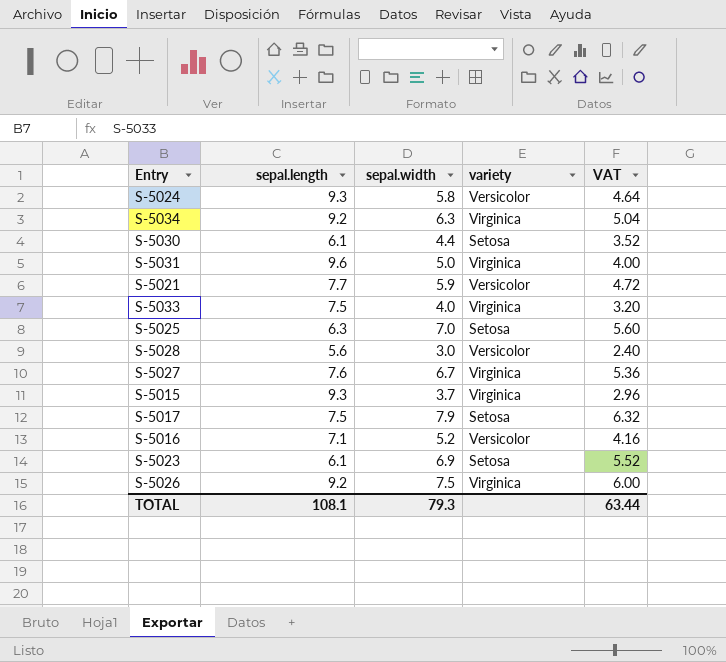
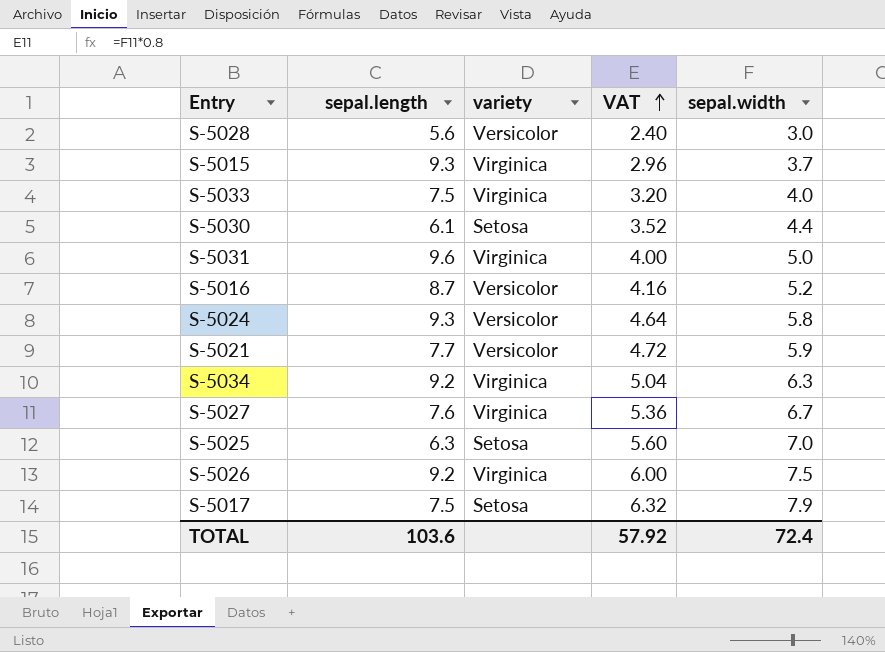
row order: none -> VAT ascending
column sepal.width | position: 3 -> 5
row S-5023: 6.1 | 6.9 | Setosa | 5.52 -> none
S-5016 | sepal.length: 7.1 -> 8.7
TOTAL | sepal.length: 108.1 -> 103.6
TOTAL | VAT: 63.44 -> 57.92
TOTAL | sepal.width: 79.3 -> 72.4

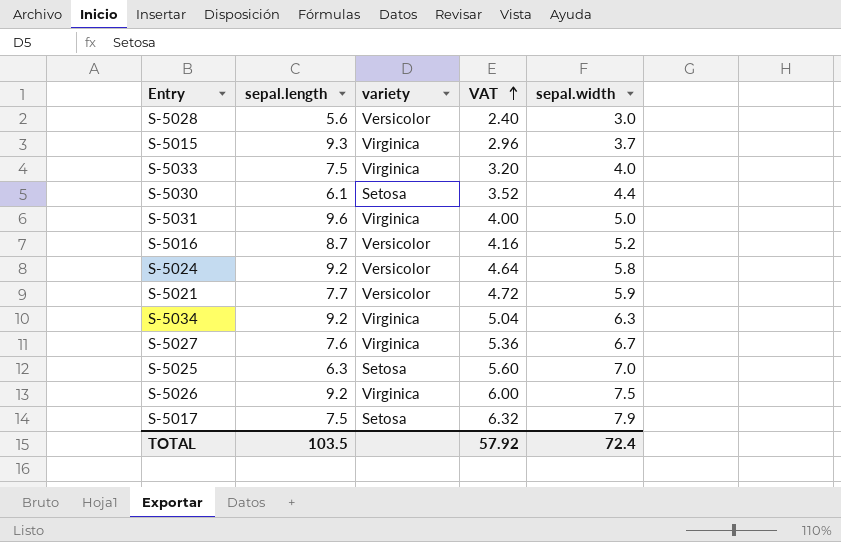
S-5024 | sepal.length: 9.3 -> 9.2
TOTAL | sepal.length: 103.6 -> 103.5

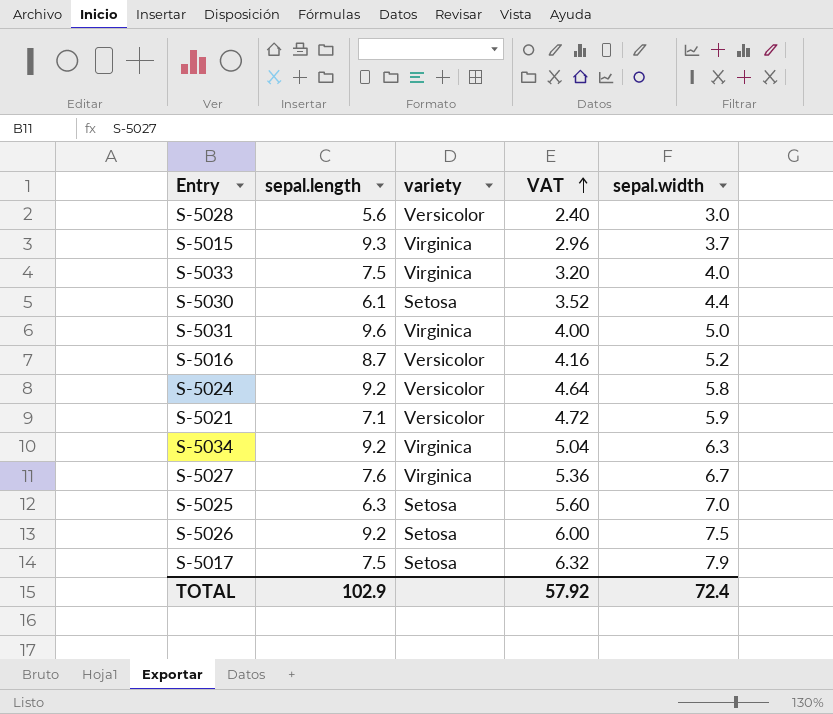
S-5021 | sepal.length: 7.7 -> 7.1
S-5026 | variety: Virginica -> Setosa
TOTAL | sepal.length: 103.5 -> 102.9

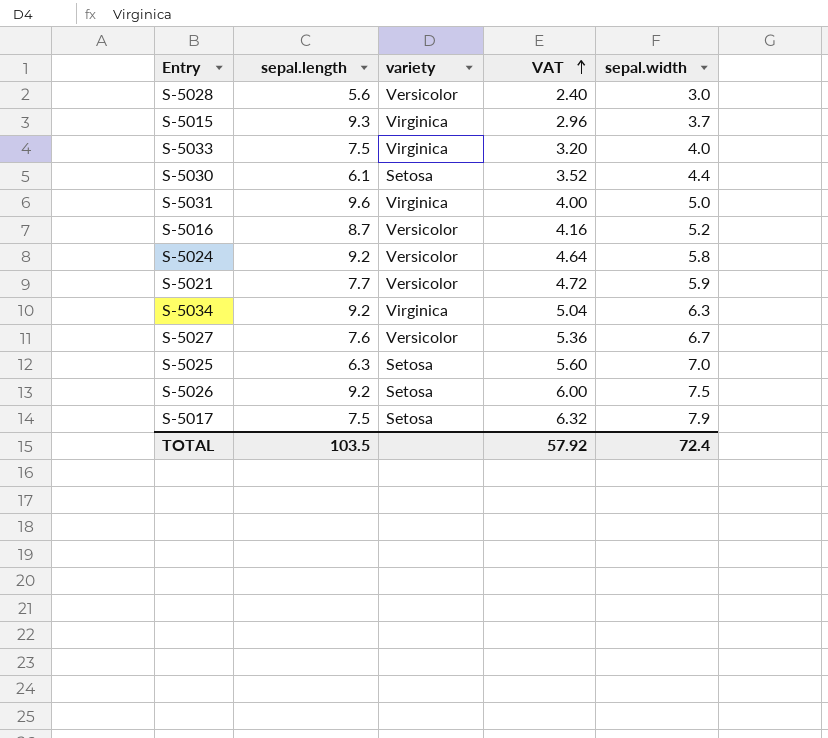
S-5021 | sepal.length: 7.1 -> 7.7
S-5027 | variety: Virginica -> Versicolor
TOTAL | sepal.length: 102.9 -> 103.5

